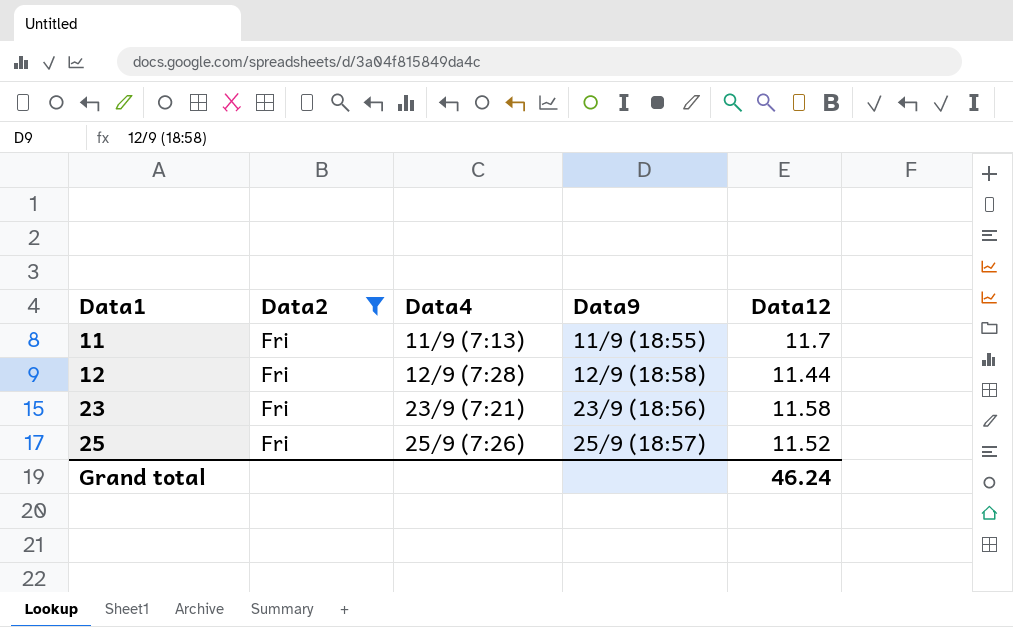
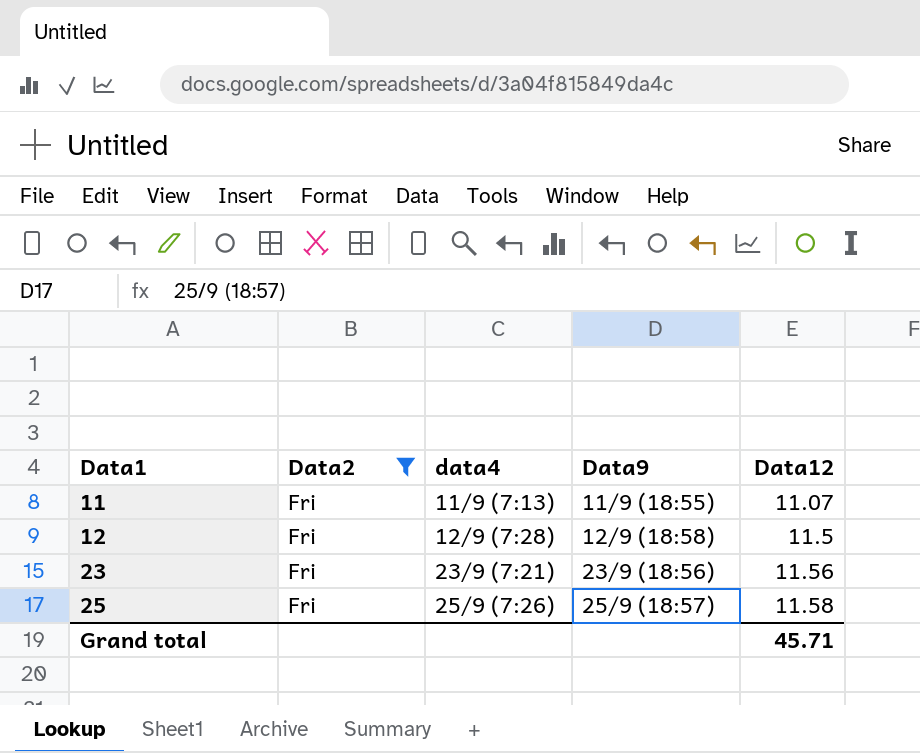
column name: Data4 -> data4
11 | Data12: 11.7 -> 11.07
12 | Data12: 11.44 -> 11.5
23 | Data12: 11.58 -> 11.56
25 | Data12: 11.52 -> 11.58
Grand total | Data12: 46.24 -> 45.71

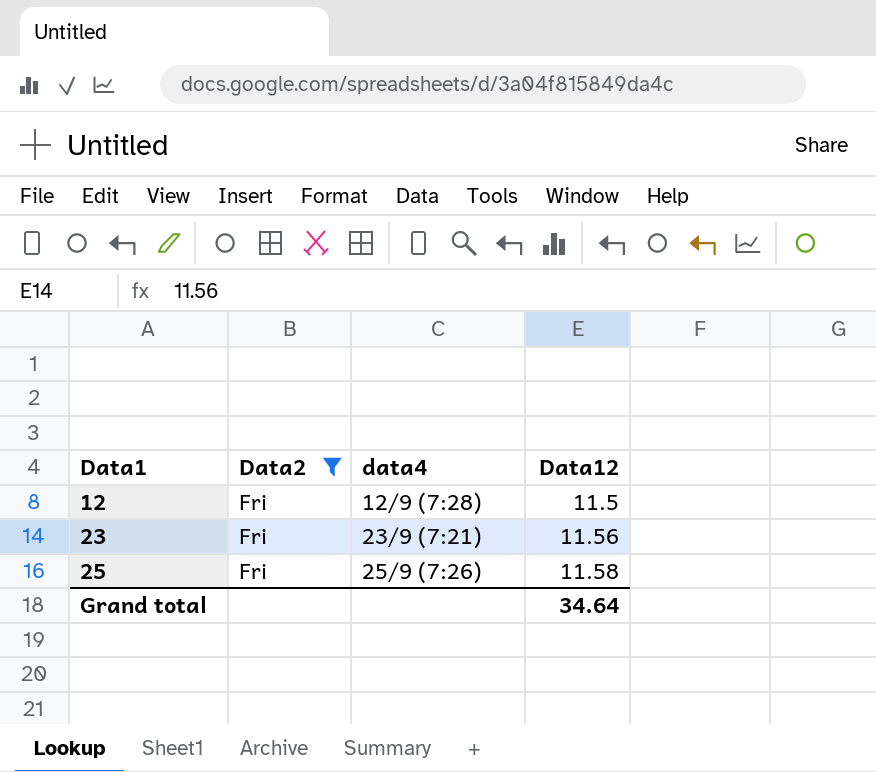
column Data9 | position: 4 -> none
row 11: Fri | 11/9 (7:13) | 11/9 (18:55) | 11.07 -> none
Grand total | Data12: 45.71 -> 34.64

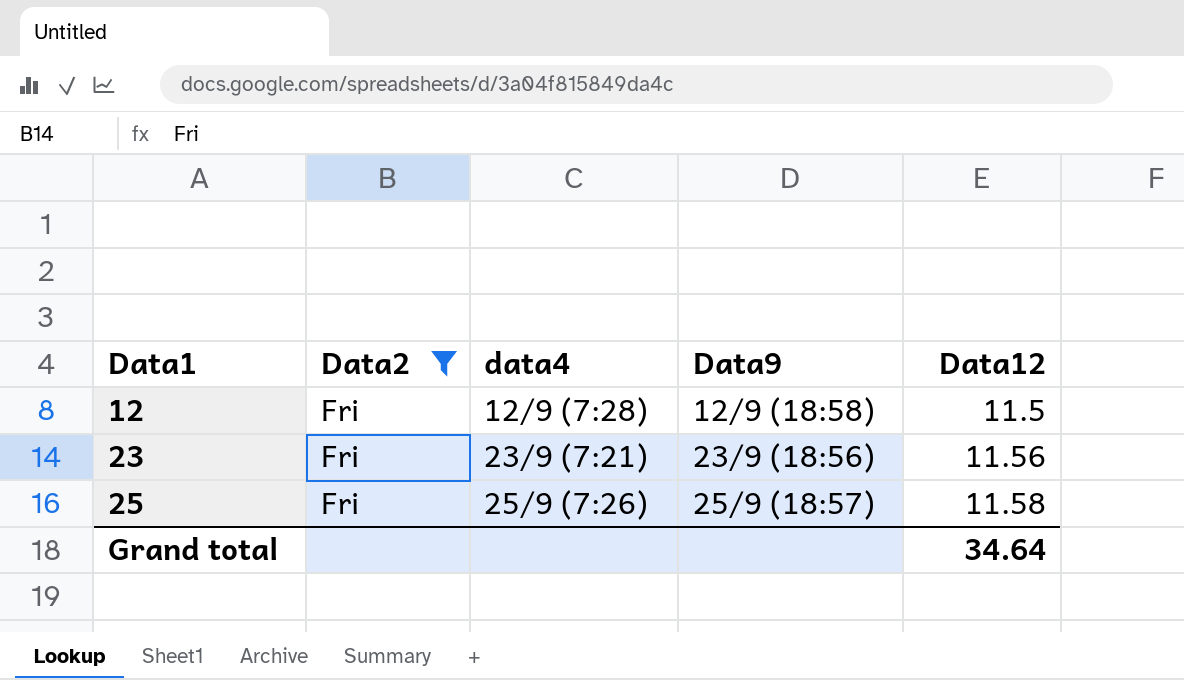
column Data9 | position: none -> 4

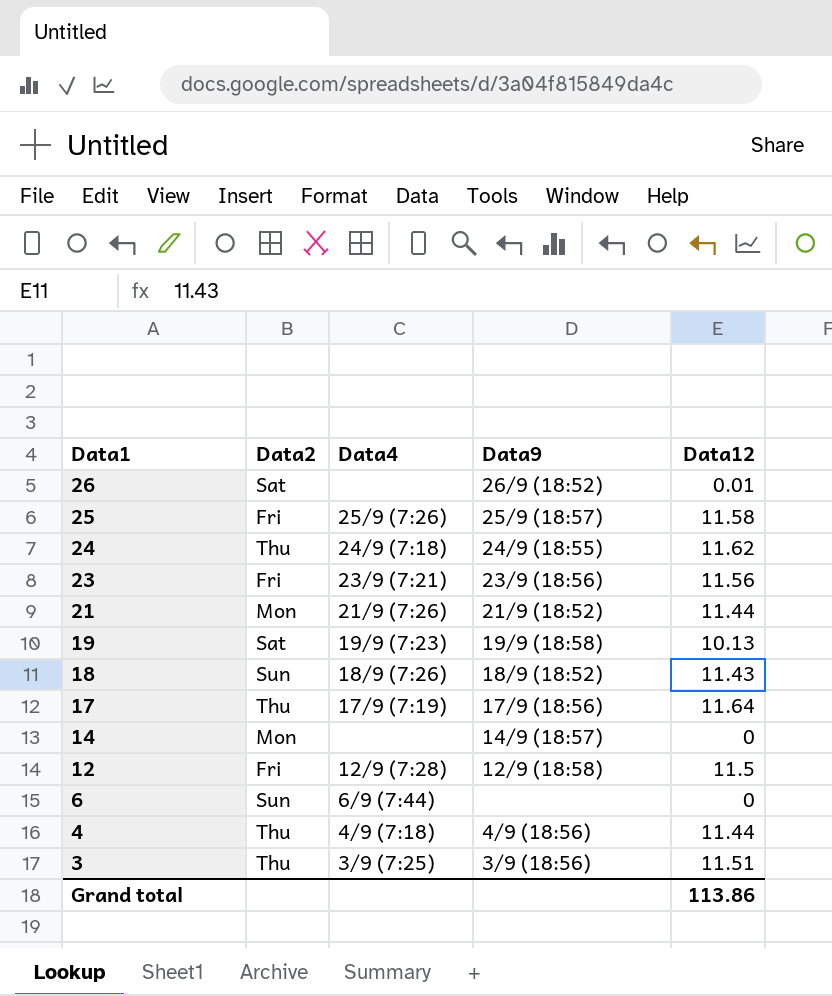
filter: Data2 = Fri -> none
row order: Data1 ascending -> Data1 descending
column name: data4 -> Data4
Grand total | Data12: 34.64 -> 113.86

